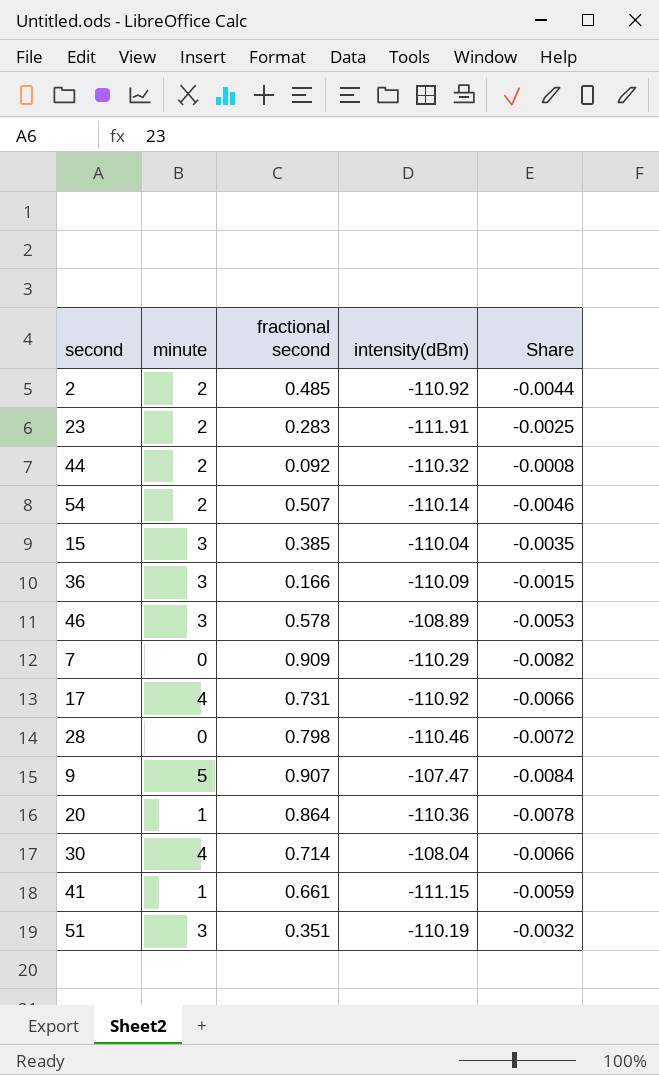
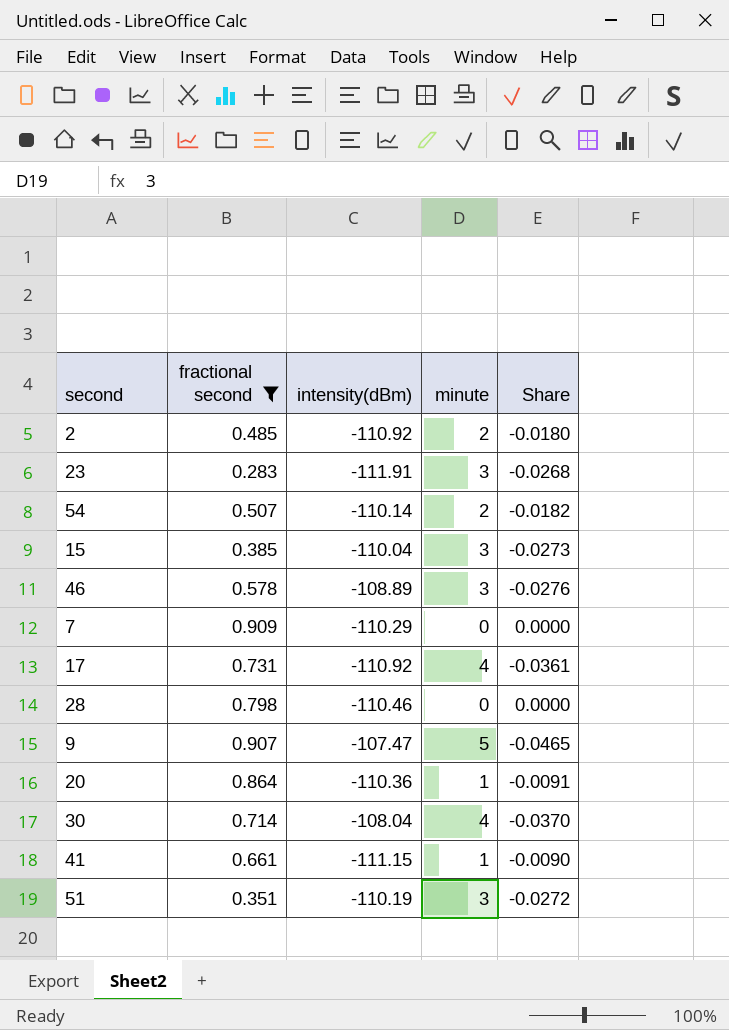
filter: none -> fractional second >= 0.283
column minute | position: 2 -> 4
column Share | formula: [fractional second] / [intensity(dBm)] -> [minute] / [intensity(dBm)]
23 | minute: 2 -> 3

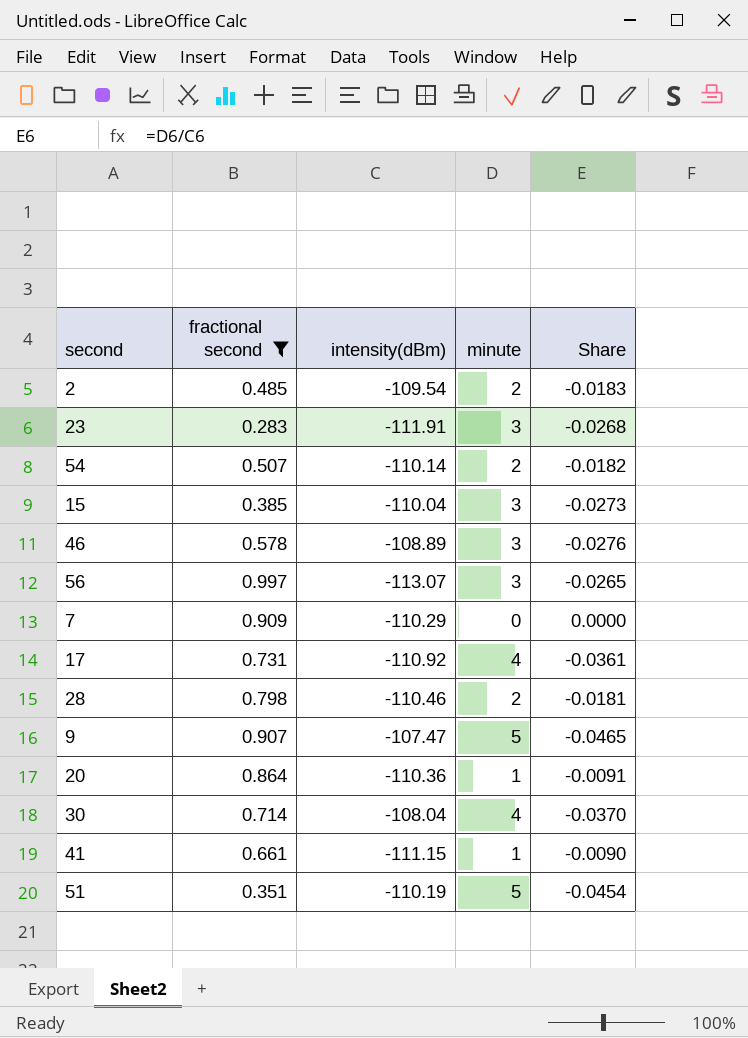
2 | intensity(dBm): -110.92 -> -109.54
2 | Share: -0.0180 -> -0.0183
row 56: none -> 0.997 | -113.07 | 3 | -0.0265
28 | minute: 0 -> 2
28 | Share: 0.0000 -> -0.0181
51 | minute: 3 -> 5
51 | Share: -0.0272 -> -0.0454

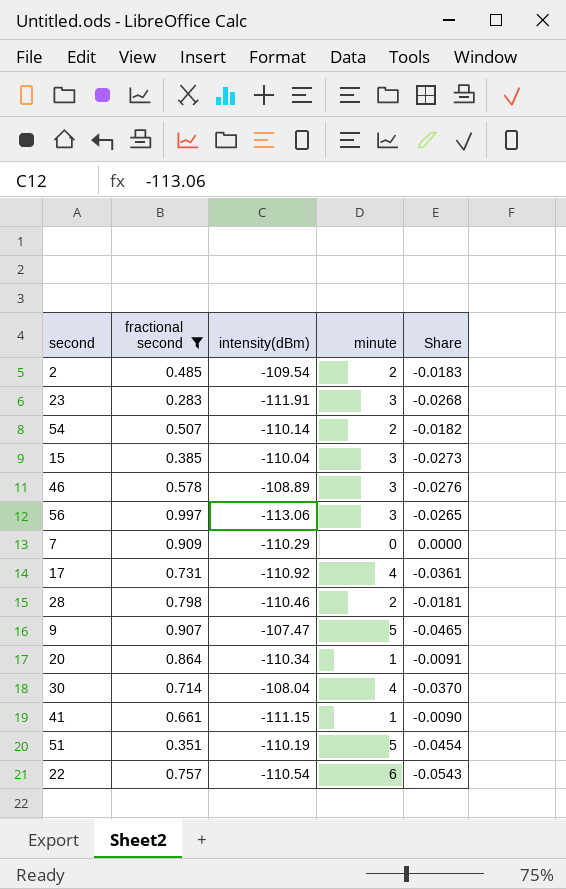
56 | intensity(dBm): -113.07 -> -113.06
20 | intensity(dBm): -110.36 -> -110.34
row 22: none -> 0.757 | -110.54 | 6 | -0.0543

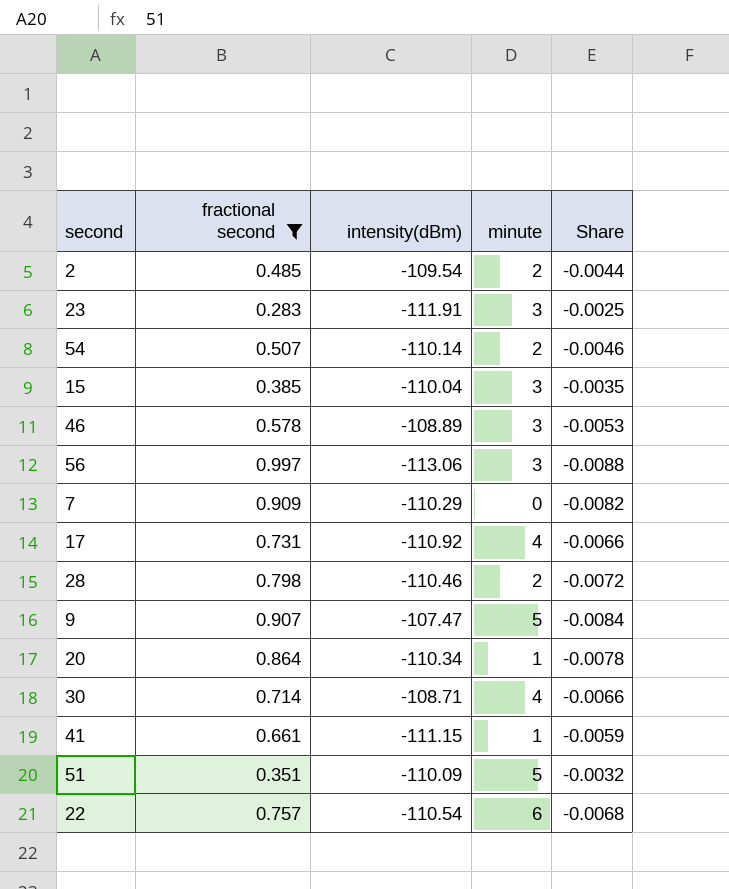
column Share | formula: [minute] / [intensity(dBm)] -> [fractional second] / [intensity(dBm)]
30 | intensity(dBm): -108.04 -> -108.71
51 | intensity(dBm): -110.19 -> -110.09

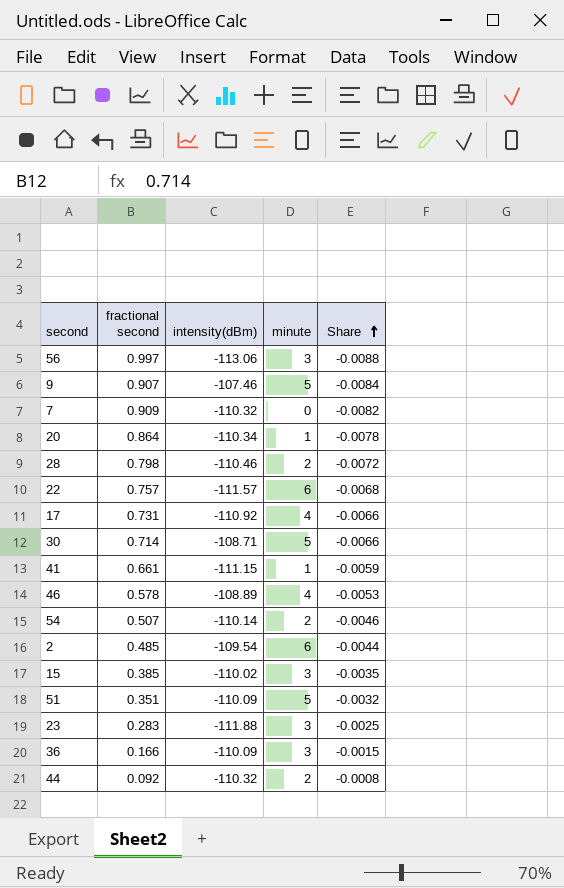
filter: fractional second >= 0.283 -> none
row order: none -> Share ascending
9 | intensity(dBm): -107.47 -> -107.46
7 | intensity(dBm): -110.29 -> -110.32
22 | intensity(dBm): -110.54 -> -111.57
30 | minute: 4 -> 5
46 | minute: 3 -> 4
2 | minute: 2 -> 6
15 | intensity(dBm): -110.04 -> -110.02
23 | intensity(dBm): -111.91 -> -111.88

